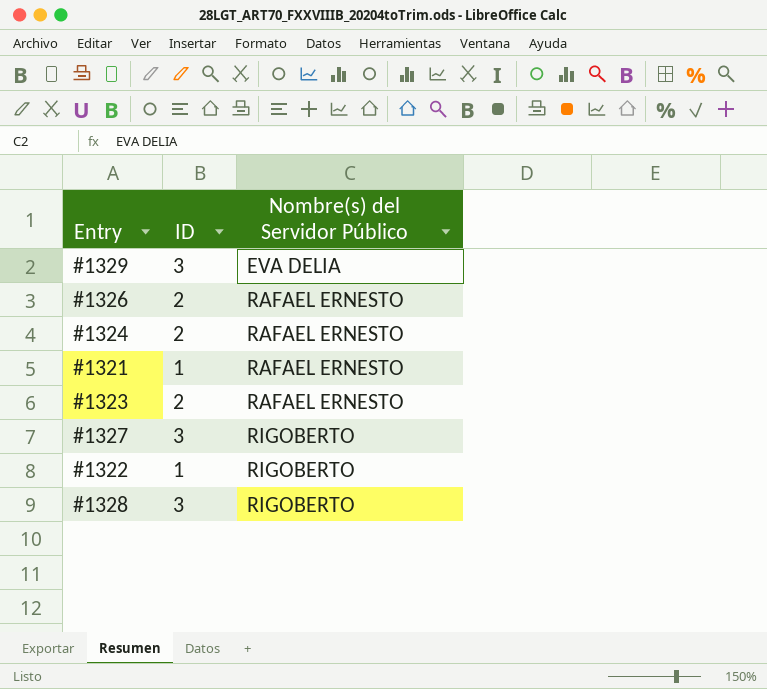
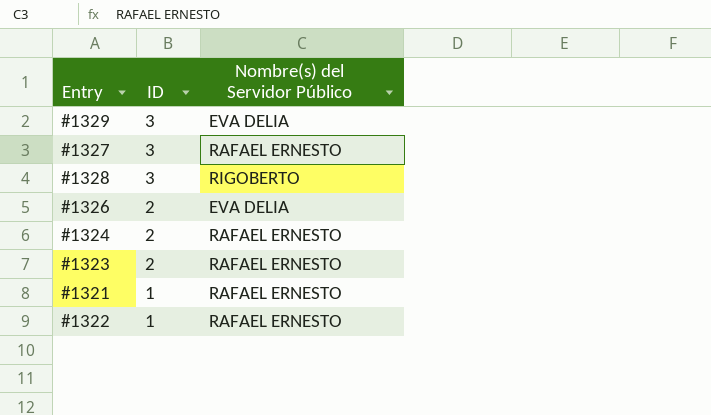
row order: Nombre(s) del Servidor Público ascending -> ID descending
#1327 | Nombre(s) del Servidor Público: RIGOBERTO -> RAFAEL ERNESTO
#1326 | Nombre(s) del Servidor Público: RAFAEL ERNESTO -> EVA DELIA
#1322 | Nombre(s) del Servidor Público: RIGOBERTO -> RAFAEL ERNESTO

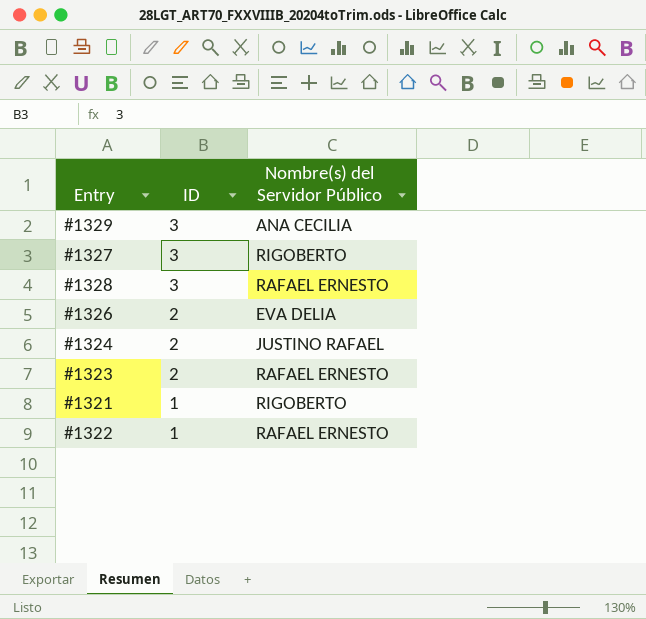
#1329 | Nombre(s) del Servidor Público: EVA DELIA -> ANA CECILIA
#1327 | Nombre(s) del Servidor Público: RAFAEL ERNESTO -> RIGOBERTO
#1328 | Nombre(s) del Servidor Público: RIGOBERTO -> RAFAEL ERNESTO
#1324 | Nombre(s) del Servidor Público: RAFAEL ERNESTO -> JUSTINO RAFAEL
#1321 | Nombre(s) del Servidor Público: RAFAEL ERNESTO -> RIGOBERTO

